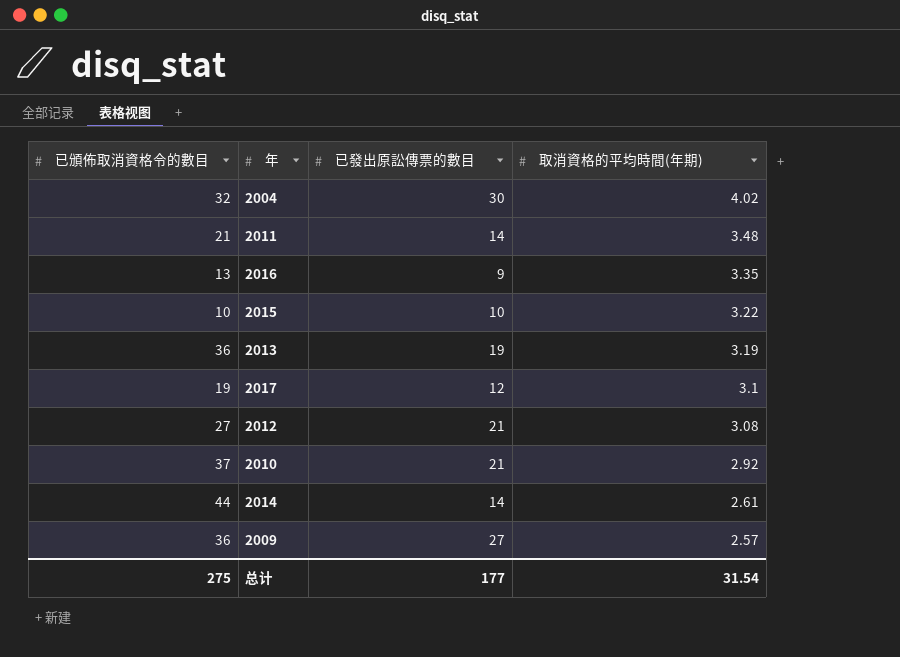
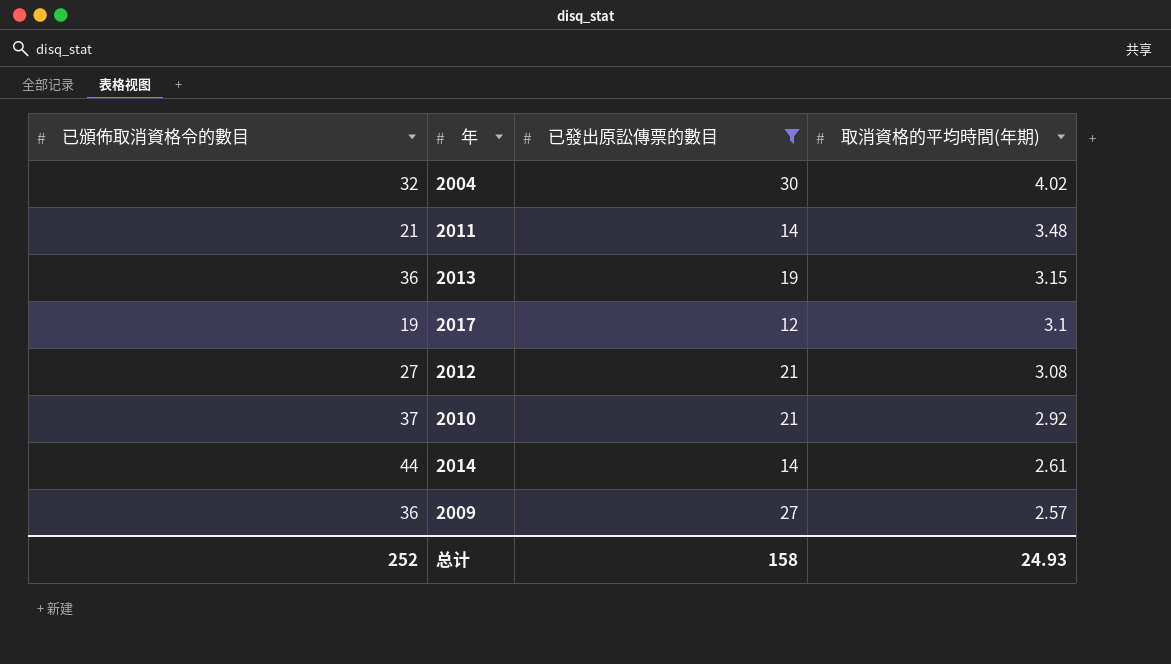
filter: none -> 已發出原訟傳票的數目 >= 12
2013 | 取消資格的平均時間(年期): 3.19 -> 3.15
总计 | 已頒佈取消資格令的數目: 275 -> 252
总计 | 已發出原訟傳票的數目: 177 -> 158
总计 | 取消資格的平均時間(年期): 31.54 -> 24.93

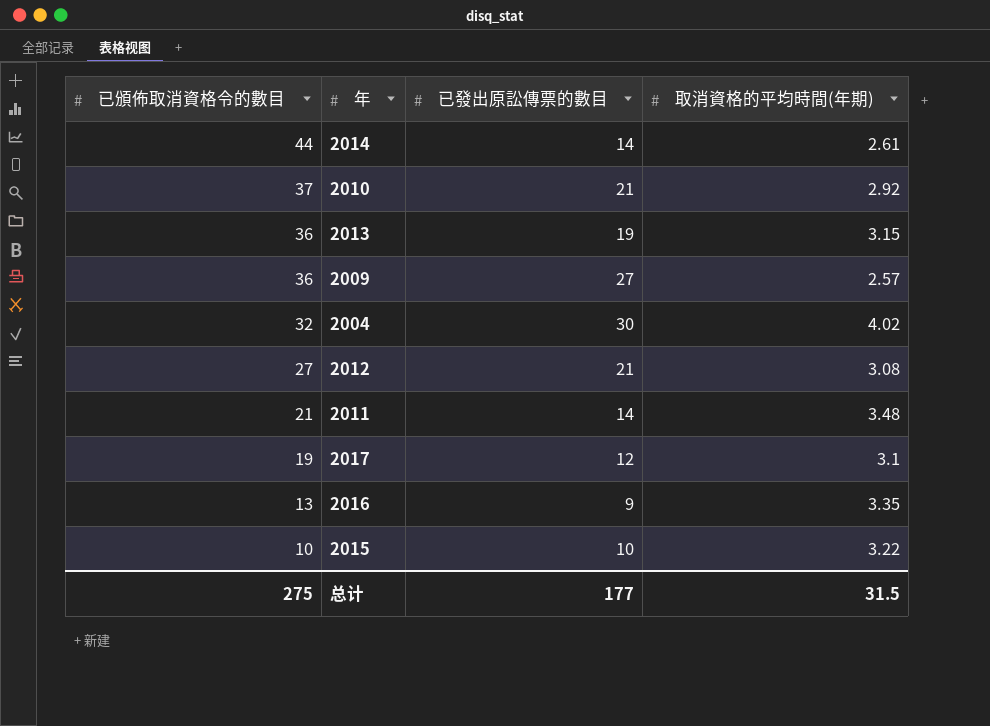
filter: 已發出原訟傳票的數目 >= 12 -> none
row order: 取消資格的平均時間(年期) descending -> 已頒佈取消資格令的數目 descending
总计 | 已頒佈取消資格令的數目: 252 -> 275
总计 | 已發出原訟傳票的數目: 158 -> 177
总计 | 取消資格的平均時間(年期): 24.93 -> 31.5

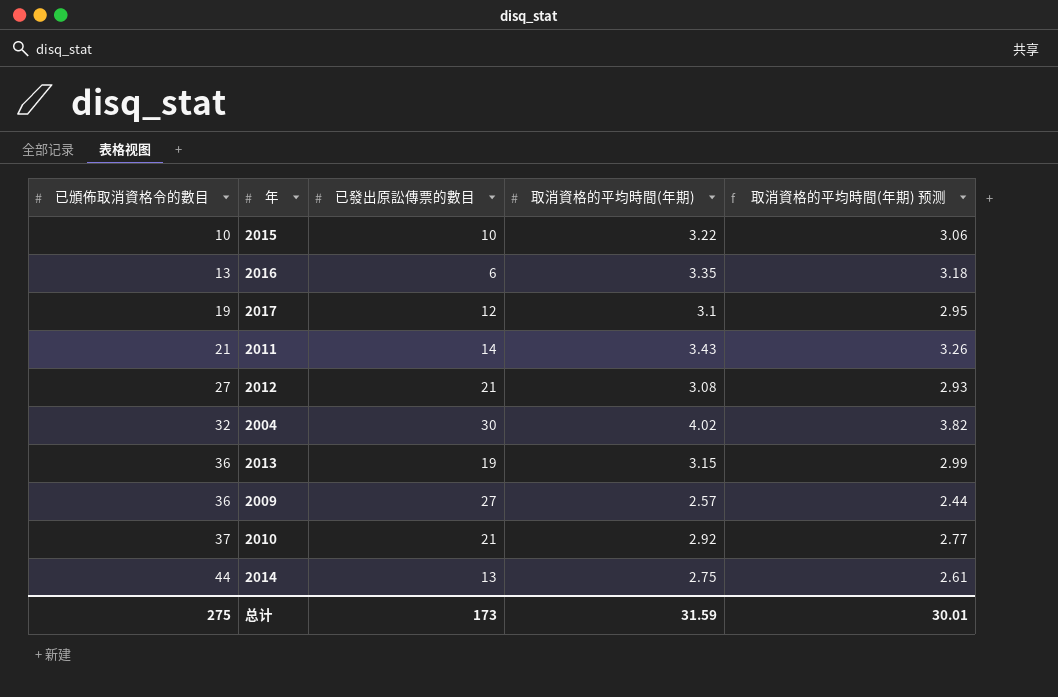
row order: 已頒佈取消資格令的數目 descending -> 已頒佈取消資格令的數目 ascending
column 取消資格的平均時間(年期) 预测 | formula: none -> [取消資格的平均時間(年期)] * 0.95
2016 | 已發出原訟傳票的數目: 9 -> 6
2011 | 取消資格的平均時間(年期): 3.48 -> 3.43
2014 | 已發出原訟傳票的數目: 14 -> 13
2014 | 取消資格的平均時間(年期): 2.61 -> 2.75
总计 | 已發出原訟傳票的數目: 177 -> 173
总计 | 取消資格的平均時間(年期): 31.5 -> 31.59

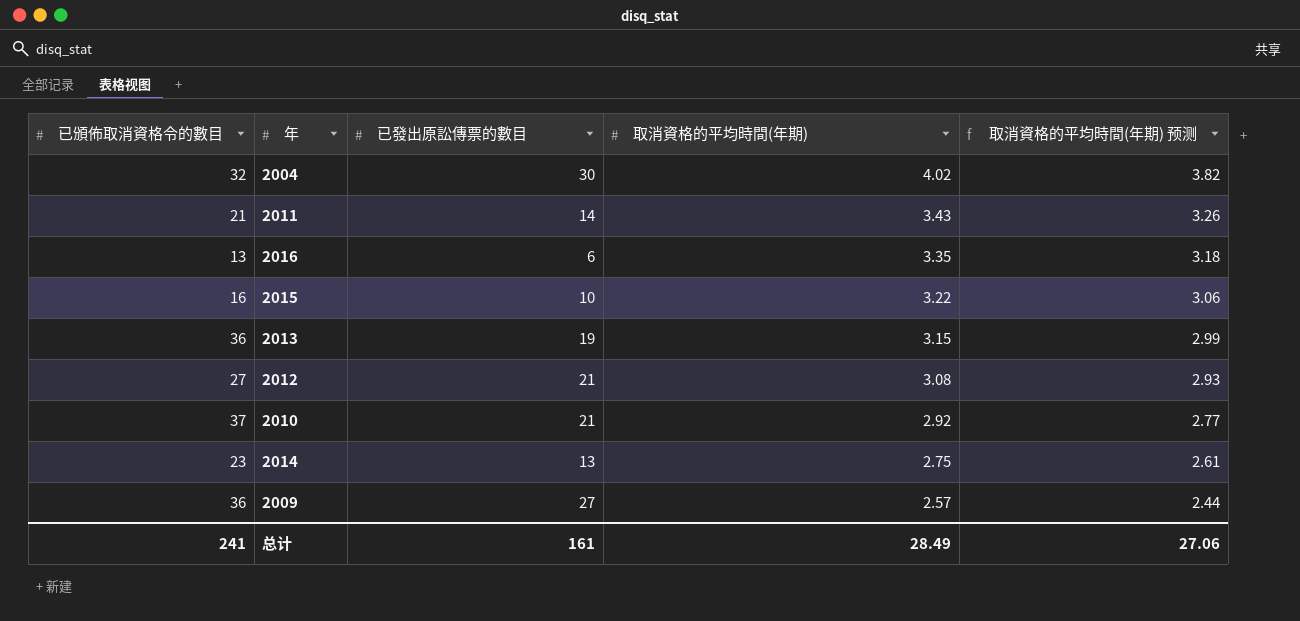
row order: 已頒佈取消資格令的數目 ascending -> 取消資格的平均時間(年期) descending
row 2017: 19 | 12 | 3.1 | 2.95 -> none
2015 | 已頒佈取消資格令的數目: 10 -> 16
2014 | 已頒佈取消資格令的數目: 44 -> 23
总计 | 已頒佈取消資格令的數目: 275 -> 241
总计 | 已發出原訟傳票的數目: 173 -> 161
总计 | 取消資格的平均時間(年期): 31.59 -> 28.49
总计 | 取消資格的平均時間(年期) 预测: 30.01 -> 27.06

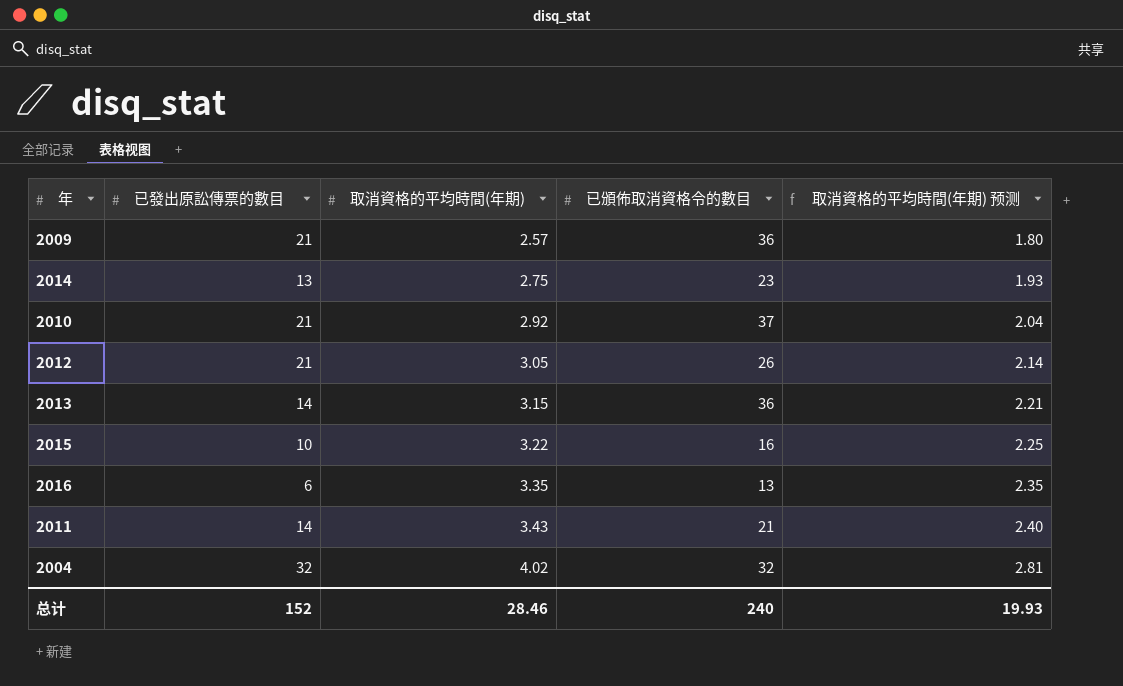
row order: 取消資格的平均時間(年期) descending -> 取消資格的平均時間(年期) ascending
column 已頒佈取消資格令的數目 | position: 1 -> 4
column 取消資格的平均時間(年期) 预测 | formula: [取消資格的平均時間(年期)] * 0.95 -> [取消資格的平均時間(年期)] * 0.7
2009 | 已發出原訟傳票的數目: 27 -> 21
2012 | 取消資格的平均時間(年期): 3.08 -> 3.05
2012 | 已頒佈取消資格令的數目: 27 -> 26
2013 | 已發出原訟傳票的數目: 19 -> 14
2004 | 已發出原訟傳票的數目: 30 -> 32
总计 | 已發出原訟傳票的數目: 161 -> 152
总计 | 取消資格的平均時間(年期): 28.49 -> 28.46
总计 | 已頒佈取消資格令的數目: 241 -> 240
总计 | 取消資格的平均時間(年期) 预测: 27.06 -> 19.93

